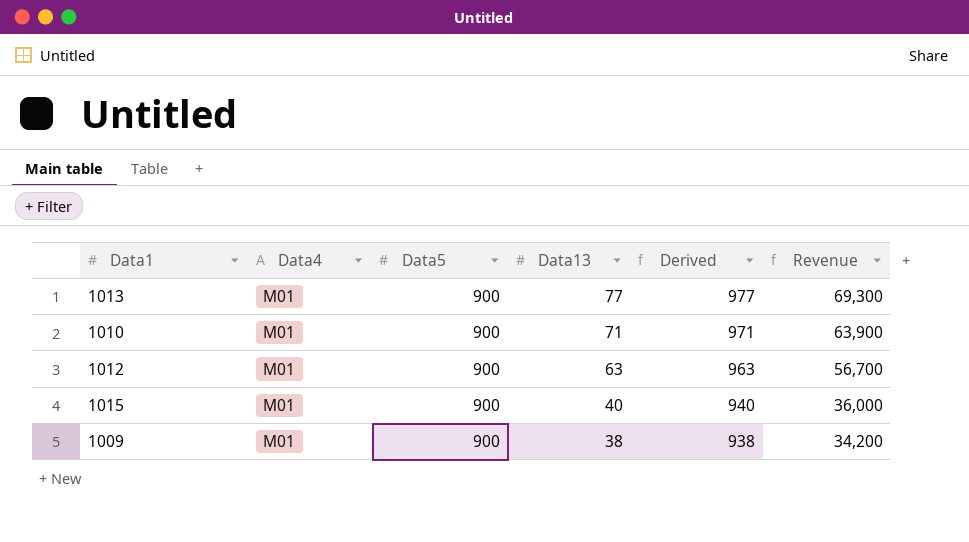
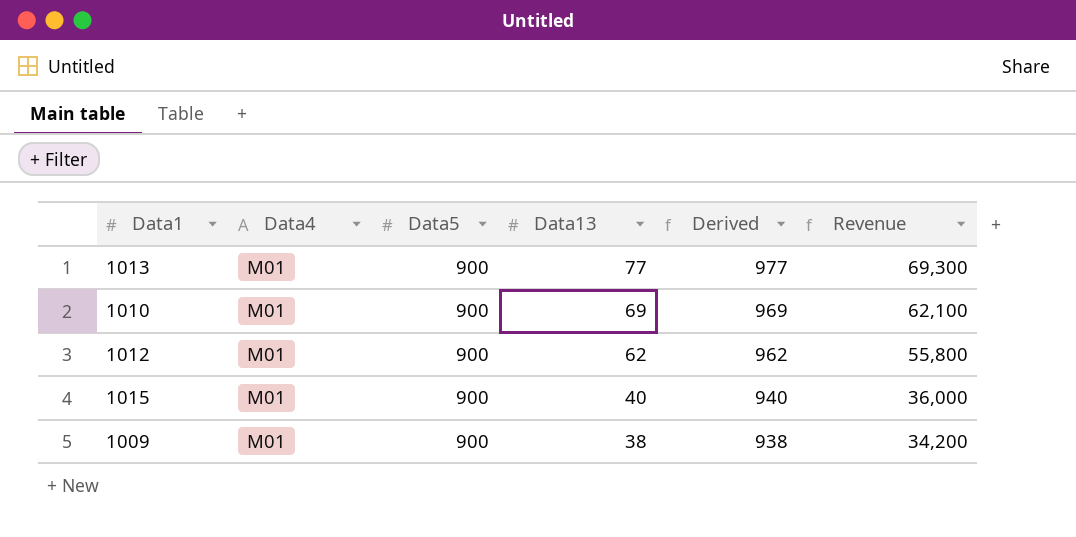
1010 | Data13: 71 -> 69
1010 | Derived: 971 -> 969
1010 | Revenue: 63,900 -> 62,100
1012 | Data13: 63 -> 62
1012 | Derived: 963 -> 962
1012 | Revenue: 56,700 -> 55,800

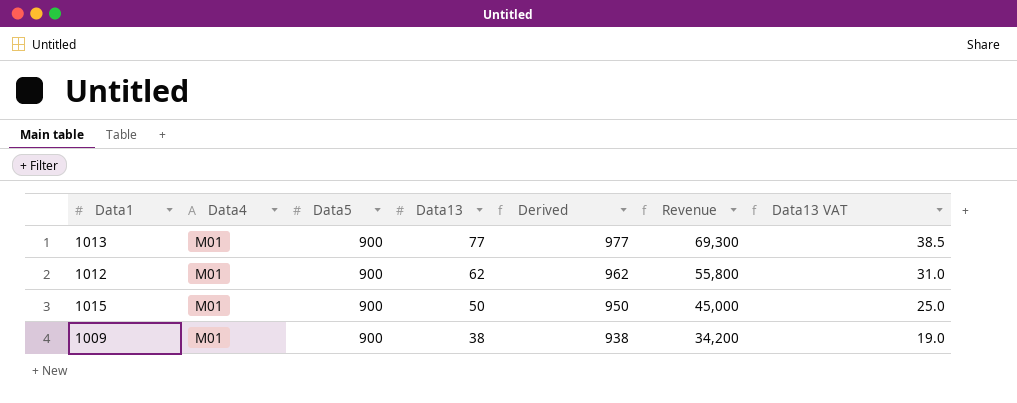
column Data13 VAT | formula: none -> [Data13] * 0.5
row 1010: M01 | 900 | 69 | 969 | 62,100 -> none
1015 | Data13: 40 -> 50
1015 | Derived: 940 -> 950
1015 | Revenue: 36,000 -> 45,000

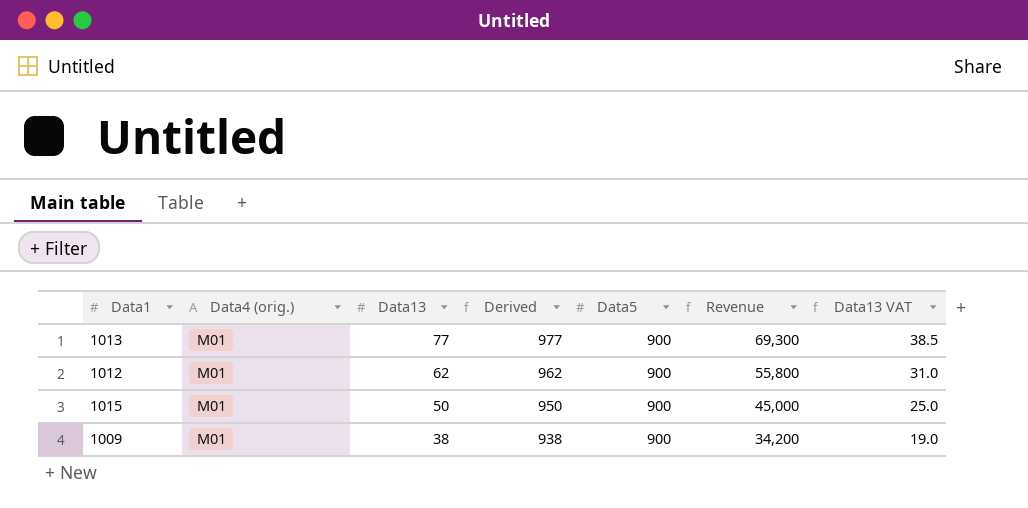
column name: Data4 -> Data4 (orig.)
column Data5 | position: 3 -> 5

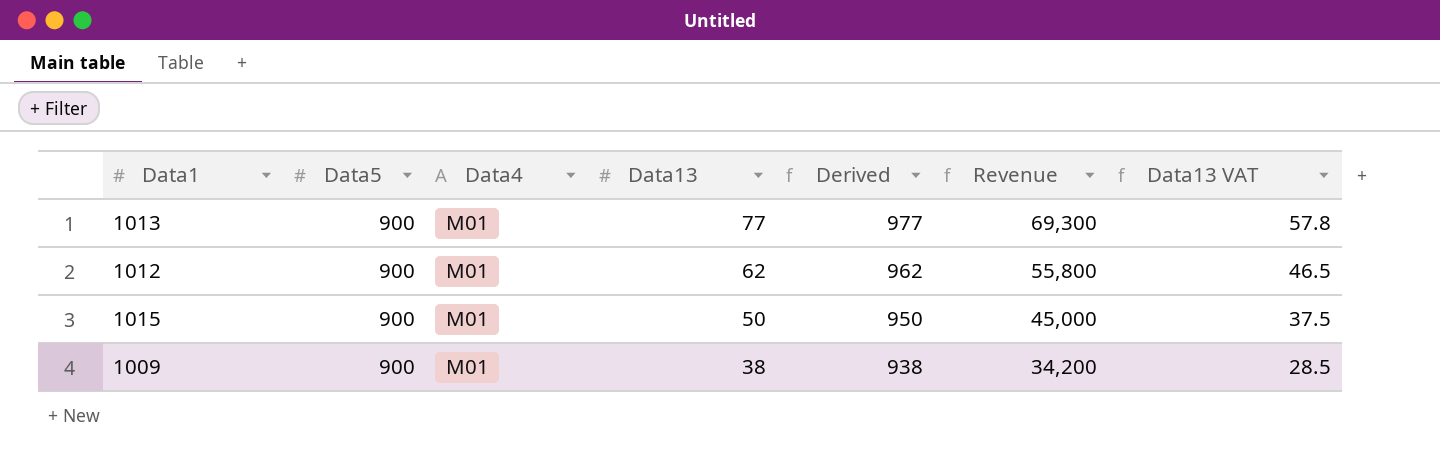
column Data5 | position: 5 -> 2
column name: Data4 (orig.) -> Data4
column Data13 VAT | formula: [Data13] * 0.5 -> [Data13] * 0.75

